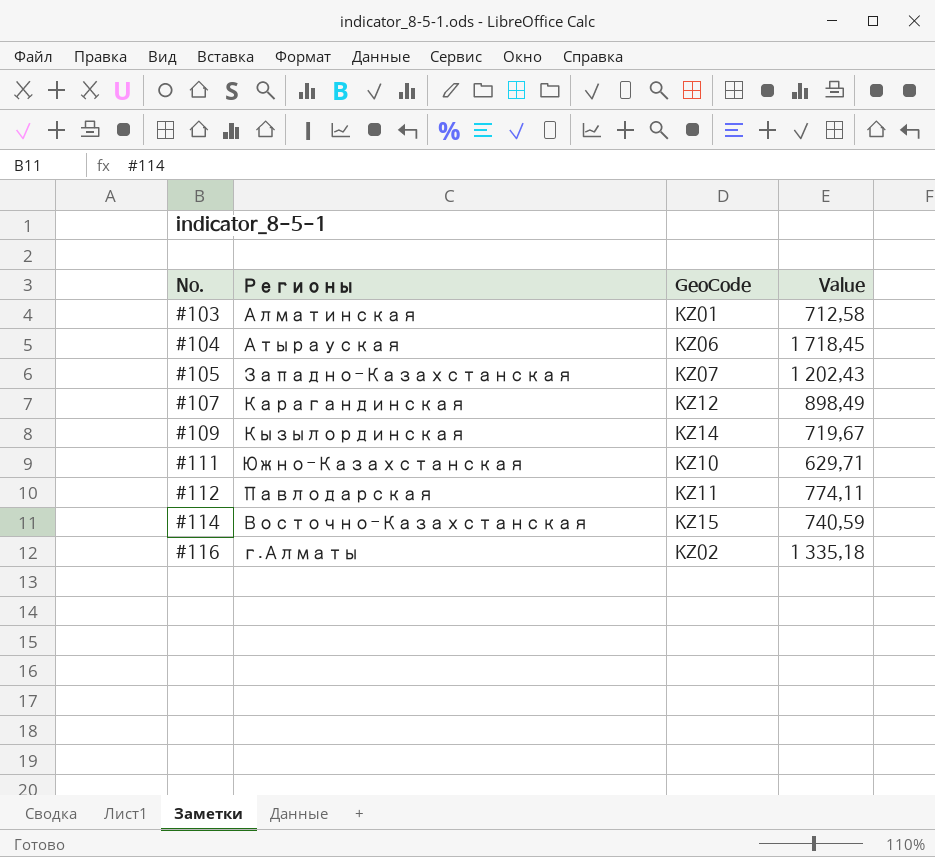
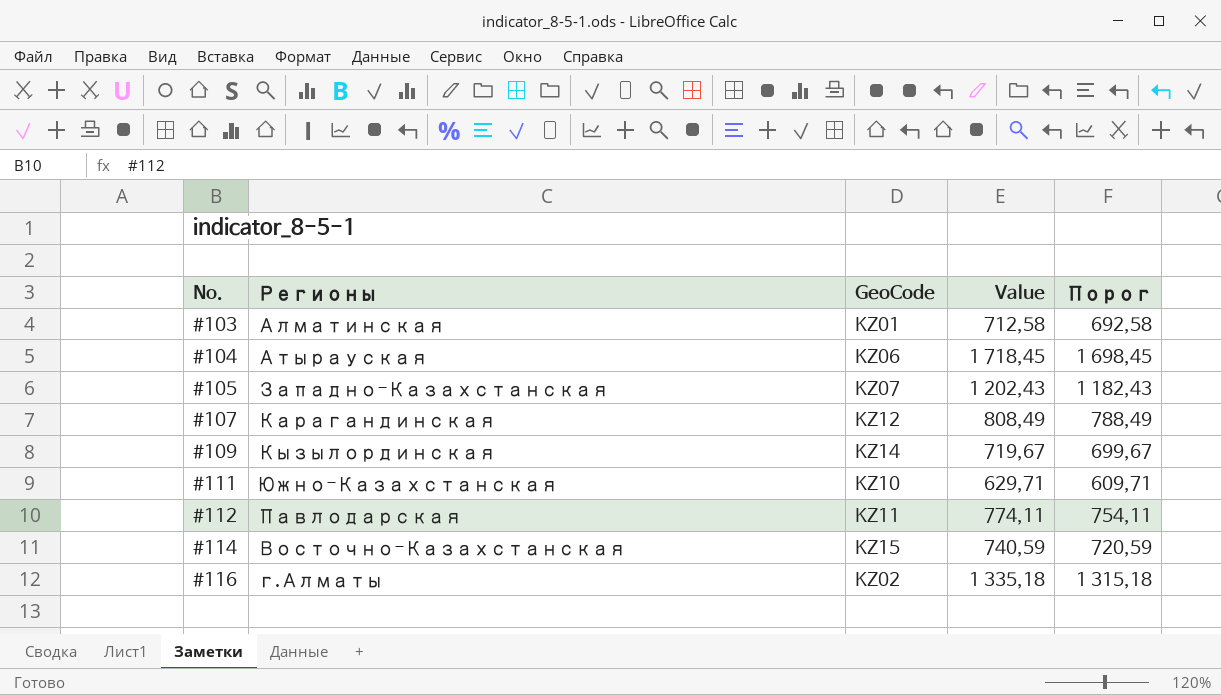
column Порог | formula: none -> [Value] - 20
#107 | Value: 898,49 -> 808,49

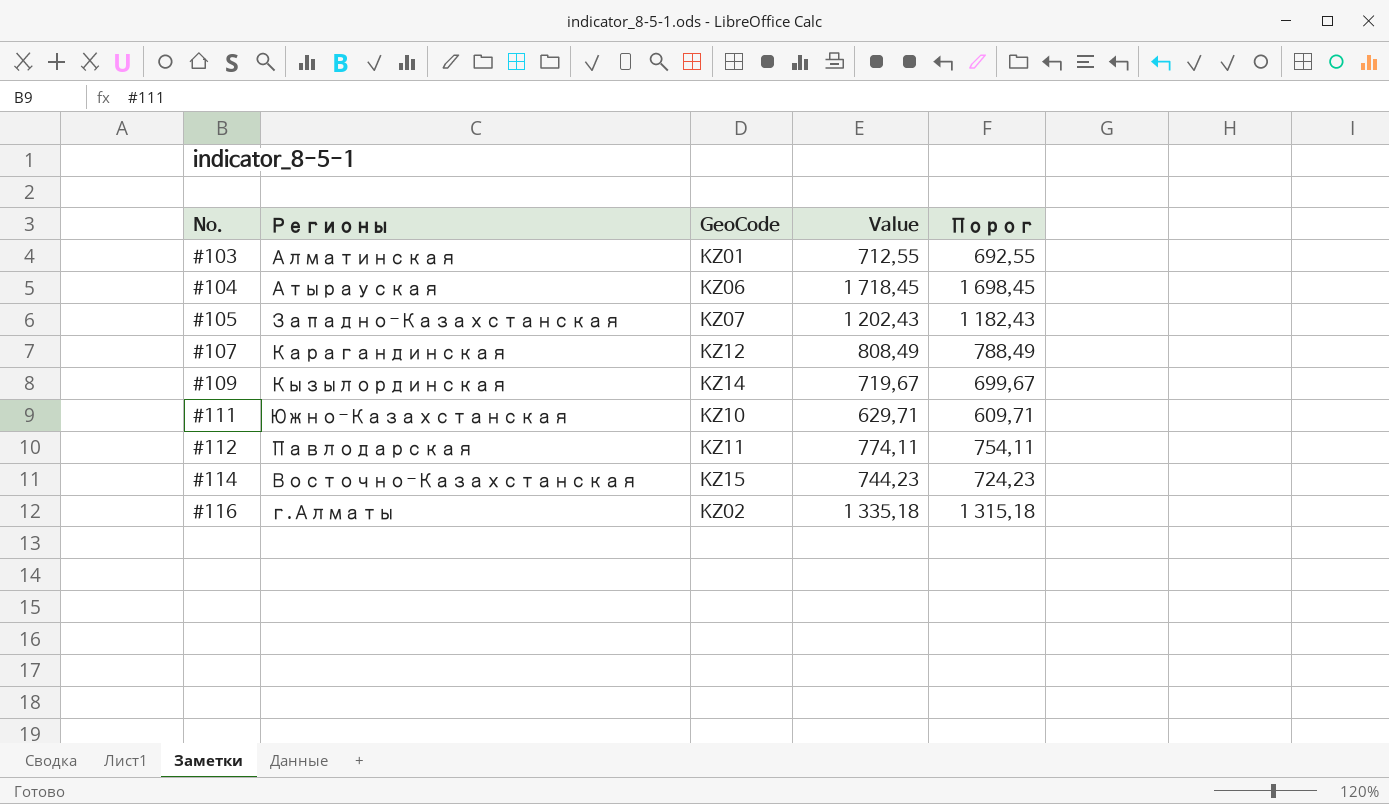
#103 | Value: 712,58 -> 712,55
#103 | Порог: 692,58 -> 692,55
#114 | Value: 740,59 -> 744,23
#114 | Порог: 720,59 -> 724,23

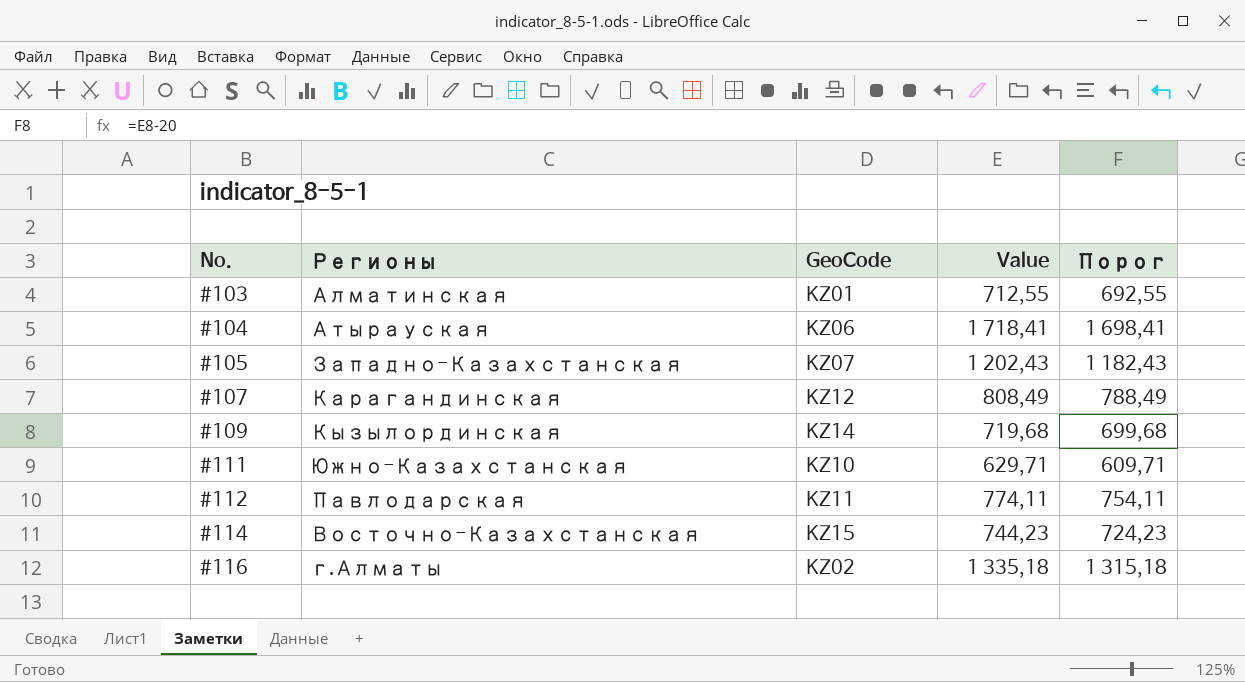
#104 | Value: 1 718,45 -> 1 718,41
#104 | Порог: 1 698,45 -> 1 698,41
#109 | Value: 719,67 -> 719,68
#109 | Порог: 699,67 -> 699,68

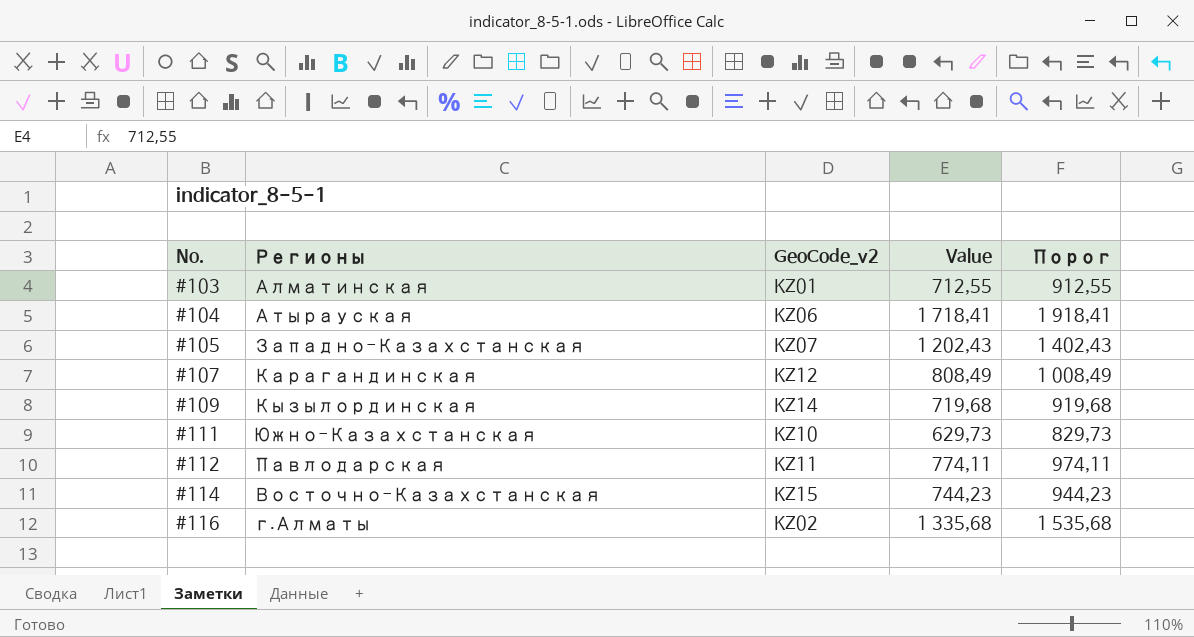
column name: GeoCode -> GeoCode_v2
column Порог | formula: [Value] - 20 -> [Value] + 200
#111 | Value: 629,71 -> 629,73
#116 | Value: 1 335,18 -> 1 335,68

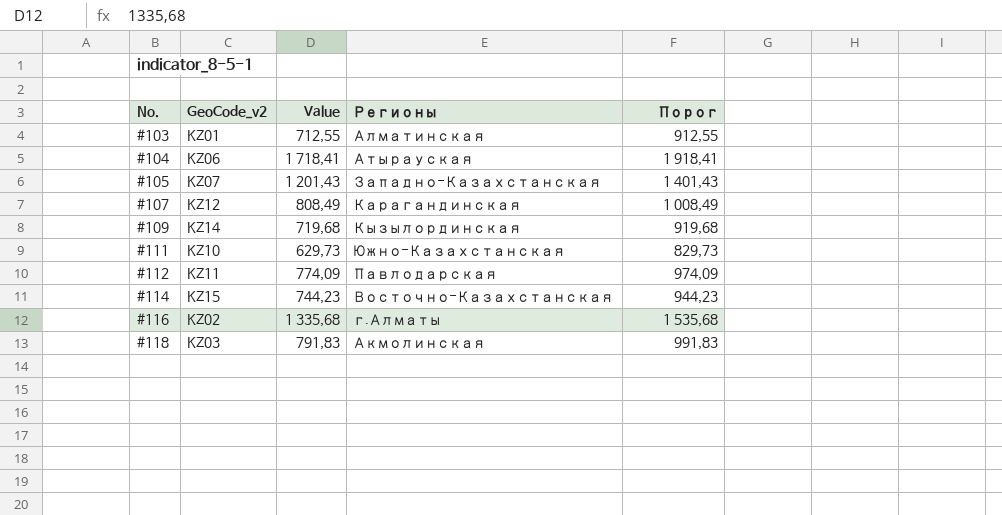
column Регионы | position: 2 -> 4
#105 | Value: 1 202,43 -> 1 201,43
#105 | Порог: 1 402,43 -> 1 401,43
#112 | Value: 774,11 -> 774,09
#112 | Порог: 974,11 -> 974,09
row #118: none -> KZ03 | 791,83 | Акмолинская | 991,83

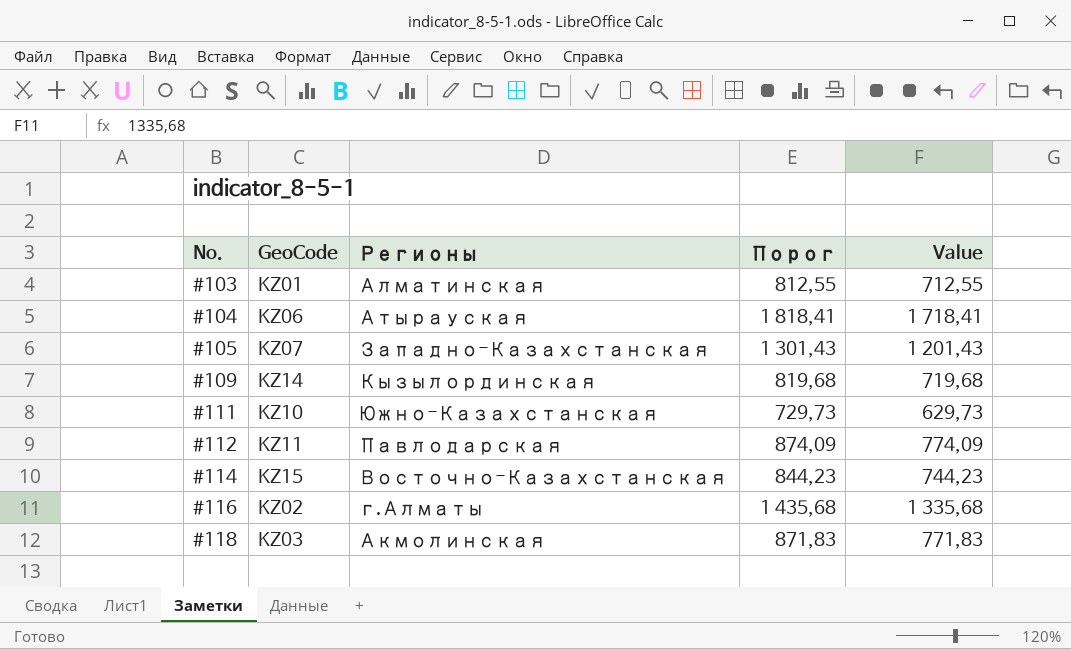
column name: GeoCode_v2 -> GeoCode
column Порог | formula: [Value] + 200 -> [Value] + 100
column Value | position: 3 -> 5
row #107: KZ12 | 808,49 | Карагандинская | 1 008,49 -> none
#118 | Value: 791,83 -> 771,83

